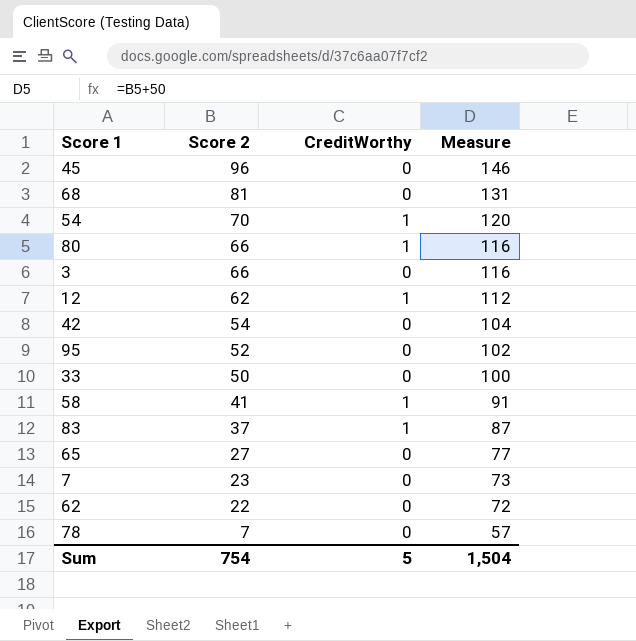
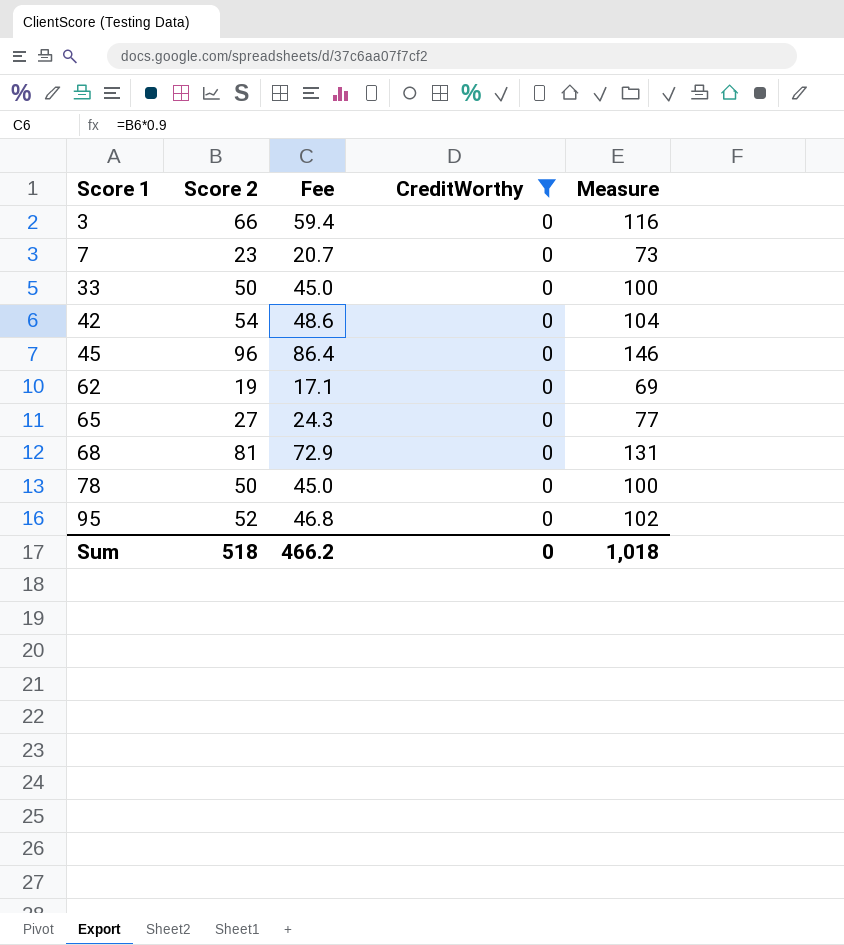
filter: none -> CreditWorthy = 0
row order: Score 2 descending -> Score 1 ascending
column Fee | formula: none -> [Score 2] * 0.9
62 | Score 2: 22 -> 19
62 | Measure: 72 -> 69
78 | Score 2: 7 -> 50
78 | Measure: 57 -> 100
Sum | Score 2: 754 -> 518
Sum | CreditWorthy: 5 -> 0
Sum | Measure: 1,504 -> 1,018

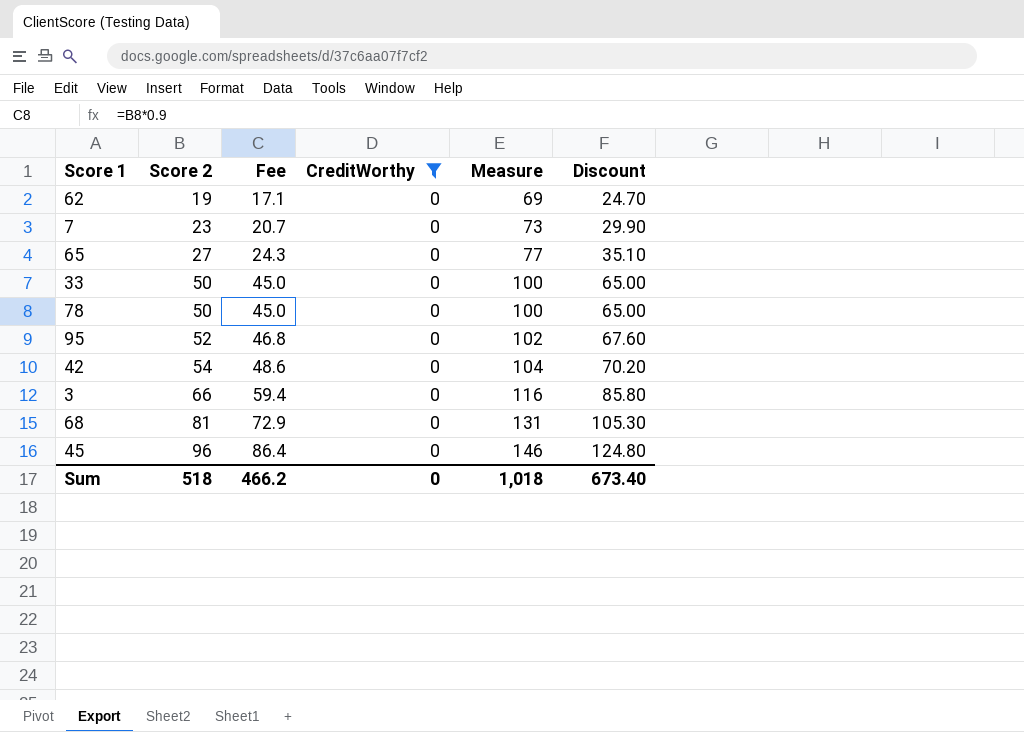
row order: Score 1 ascending -> Score 2 ascending
column Discount | formula: none -> [Score 2] * 1.3

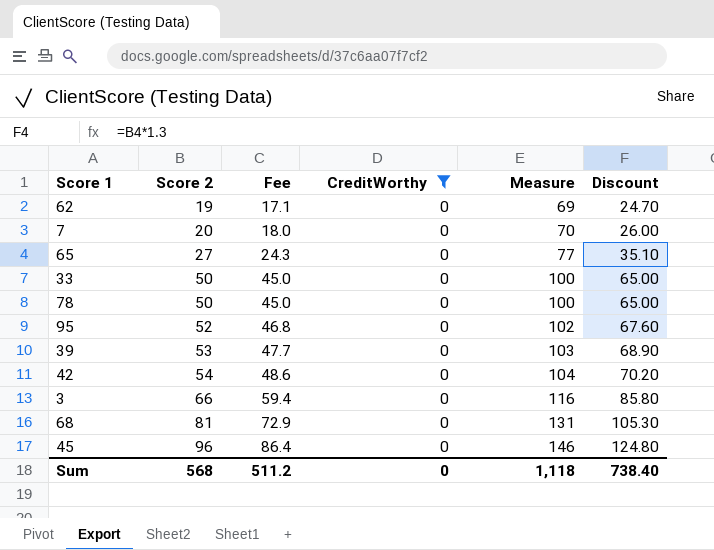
7 | Score 2: 23 -> 20
7 | Fee: 20.7 -> 18.0
7 | Measure: 73 -> 70
7 | Discount: 29.90 -> 26.00
row 39: none -> 53 | 47.7 | 0 | 103 | 68.90
Sum | Score 2: 518 -> 568
Sum | Fee: 466.2 -> 511.2
Sum | Measure: 1,018 -> 1,118
Sum | Discount: 673.40 -> 738.40

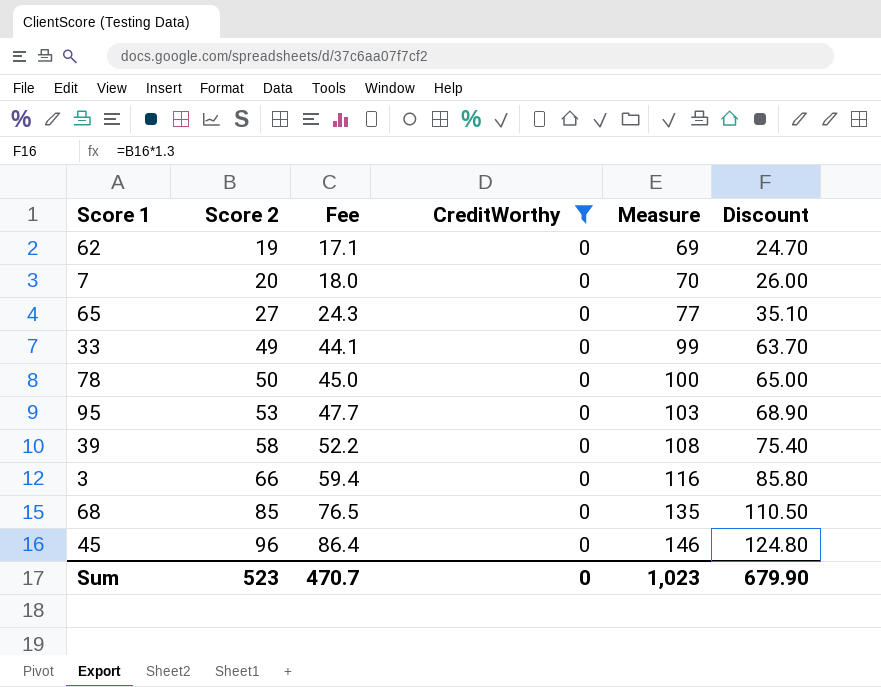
row 42: 54 | 48.6 | 0 | 104 | 70.20 -> none
33 | Score 2: 50 -> 49
33 | Fee: 45.0 -> 44.1
33 | Measure: 100 -> 99
33 | Discount: 65.00 -> 63.70
95 | Score 2: 52 -> 53
95 | Fee: 46.8 -> 47.7
95 | Measure: 102 -> 103
95 | Discount: 67.60 -> 68.90
39 | Score 2: 53 -> 58
39 | Fee: 47.7 -> 52.2
39 | Measure: 103 -> 108
39 | Discount: 68.90 -> 75.40
68 | Score 2: 81 -> 85
68 | Fee: 72.9 -> 76.5
68 | Measure: 131 -> 135
68 | Discount: 105.30 -> 110.50
Sum | Score 2: 568 -> 523
Sum | Fee: 511.2 -> 470.7
Sum | Measure: 1,118 -> 1,023
Sum | Discount: 738.40 -> 679.90

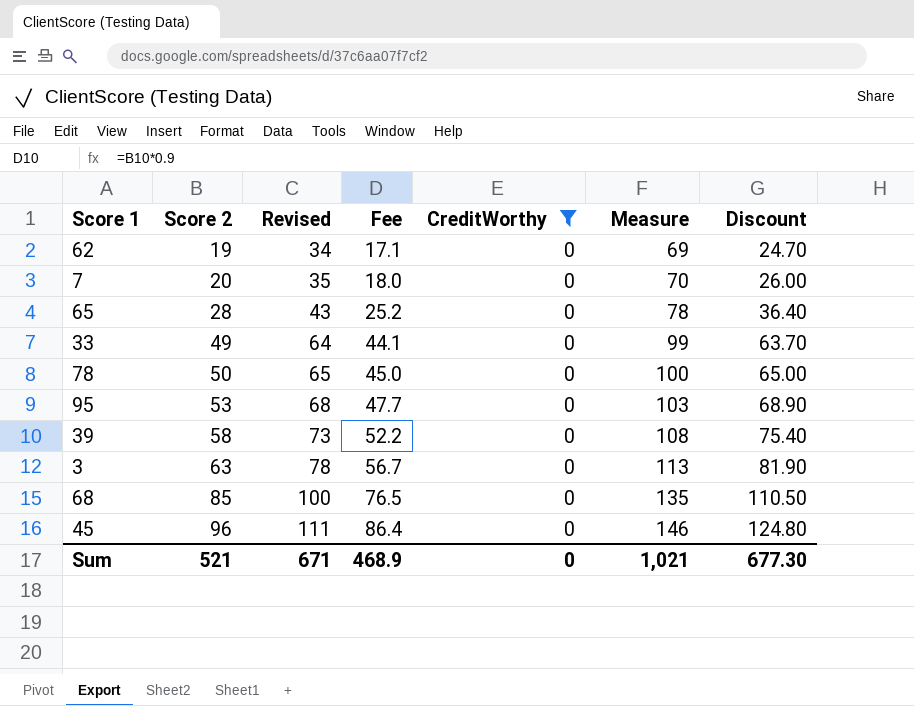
column Revised | formula: none -> [Score 2] + 15
65 | Score 2: 27 -> 28
65 | Fee: 24.3 -> 25.2
65 | Measure: 77 -> 78
65 | Discount: 35.10 -> 36.40
3 | Score 2: 66 -> 63
3 | Fee: 59.4 -> 56.7
3 | Measure: 116 -> 113
3 | Discount: 85.80 -> 81.90
Sum | Score 2: 523 -> 521
Sum | Fee: 470.7 -> 468.9
Sum | Measure: 1,023 -> 1,021
Sum | Discount: 679.90 -> 677.30

